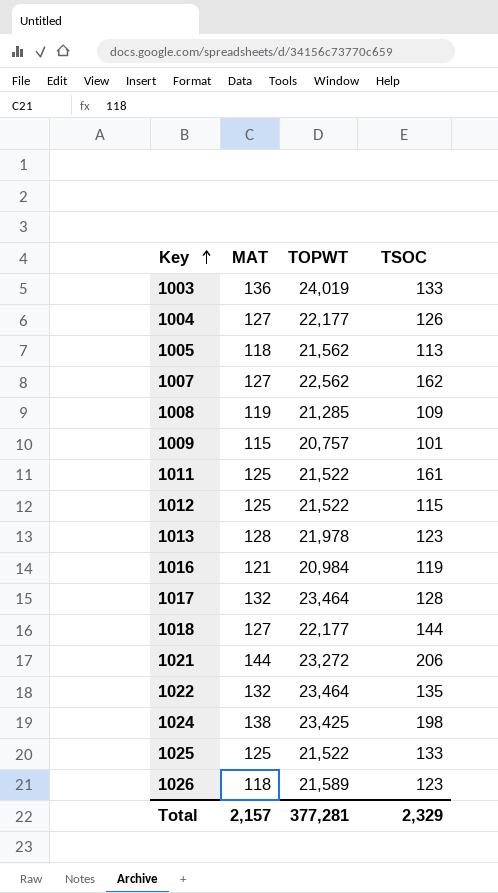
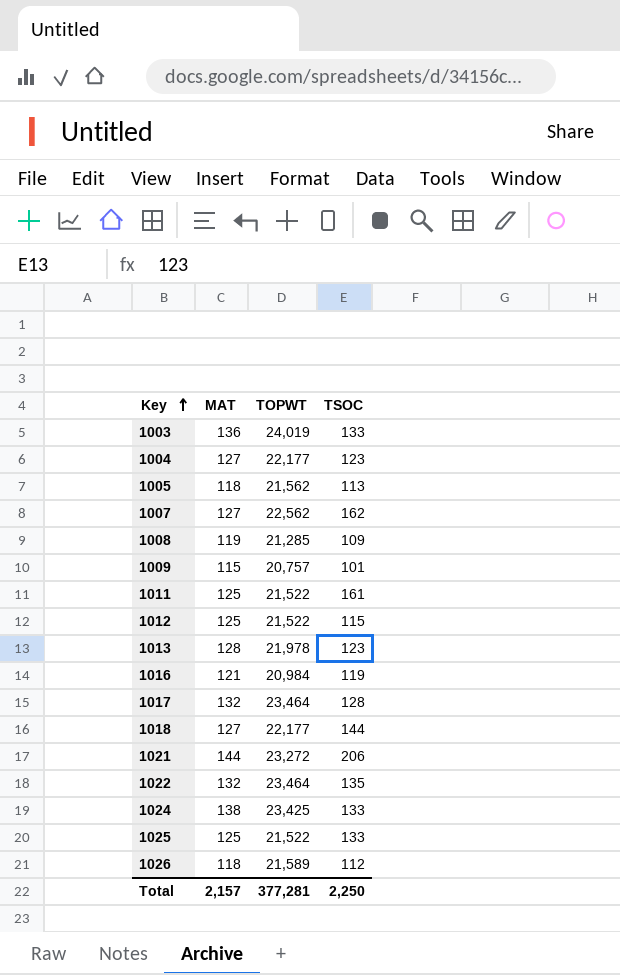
1004 | TSOC: 126 -> 123
1024 | TSOC: 198 -> 133
1026 | TSOC: 123 -> 112
Total | TSOC: 2,329 -> 2,250

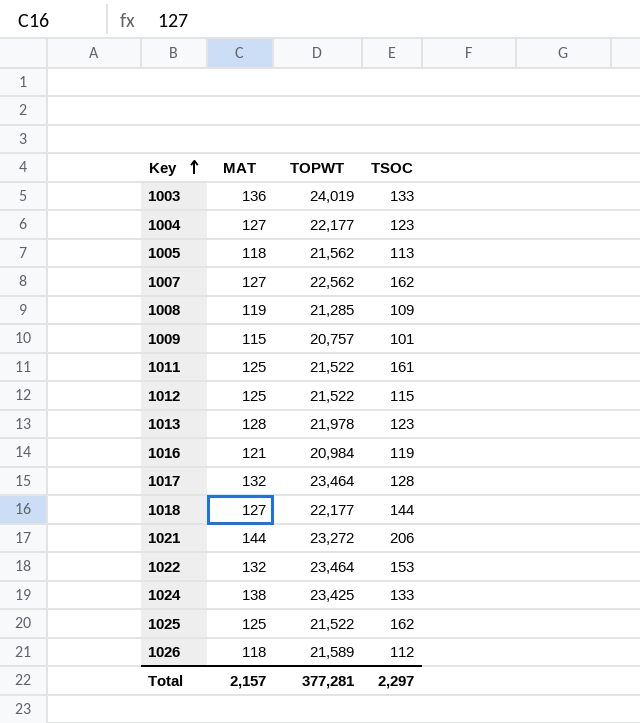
1022 | TSOC: 135 -> 153
1025 | TSOC: 133 -> 162
Total | TSOC: 2,250 -> 2,297

